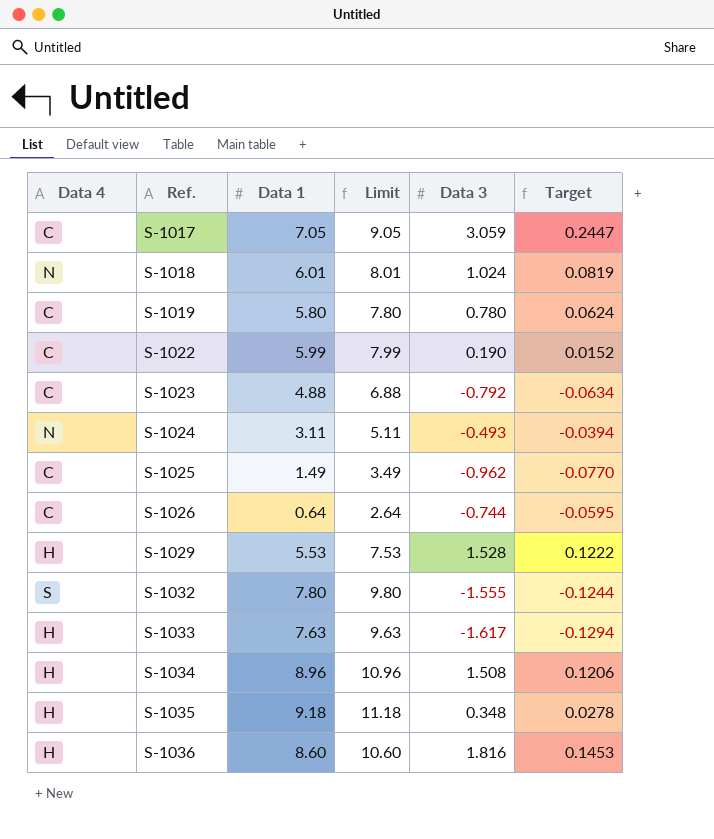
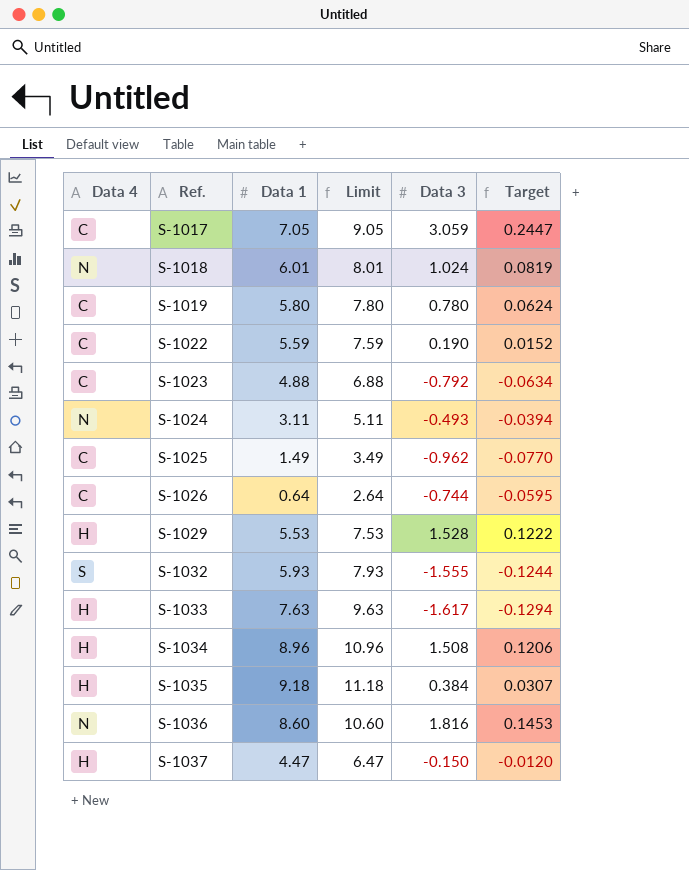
S-1022 | Data 1: 5.99 -> 5.59
S-1022 | Limit: 7.99 -> 7.59
S-1032 | Data 1: 7.80 -> 5.93
S-1032 | Limit: 9.80 -> 7.93
S-1035 | Data 3: 0.348 -> 0.384
S-1035 | Target: 0.0278 -> 0.0307
S-1036 | Data 4: H -> N
row S-1037: none -> H | 4.47 | 6.47 | -0.150 | -0.0120

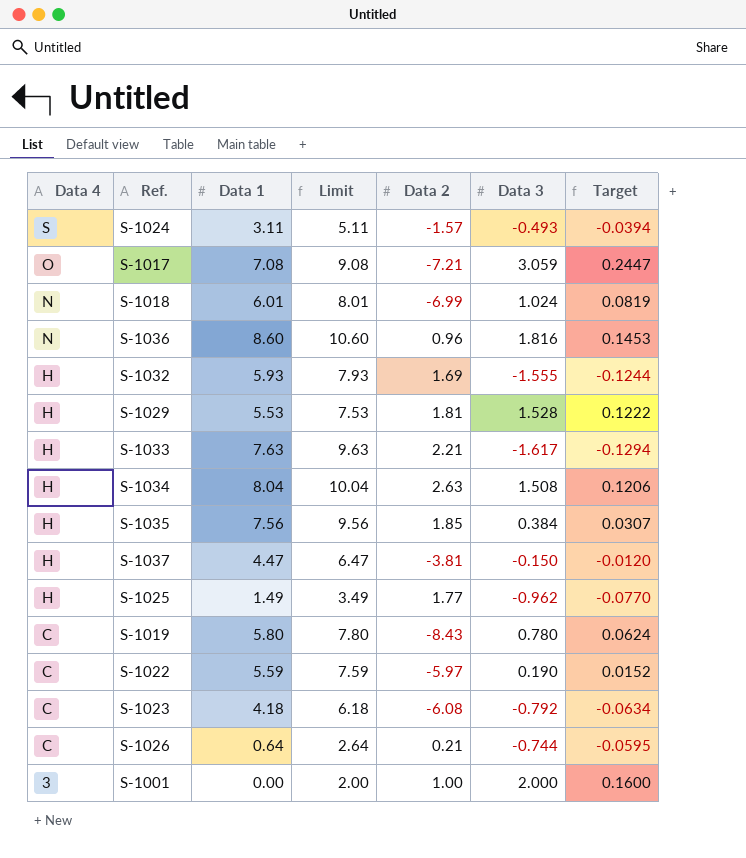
row order: Ref. ascending -> Data 4 descending
column Data 2 | position: none -> 5
S-1024 | Data 4: N -> S
S-1017 | Data 4: C -> O
S-1017 | Data 1: 7.05 -> 7.08
S-1017 | Limit: 9.05 -> 9.08
S-1032 | Data 4: S -> H
S-1034 | Data 1: 8.96 -> 8.04
S-1034 | Limit: 10.96 -> 10.04
S-1035 | Data 1: 9.18 -> 7.56
S-1035 | Limit: 11.18 -> 9.56
S-1025 | Data 4: C -> H
S-1023 | Data 1: 4.88 -> 4.18
S-1023 | Limit: 6.88 -> 6.18
row S-1001: none -> 3 | 0.00 | 2.00 | 1.00 | 2.000 | 0.1600

